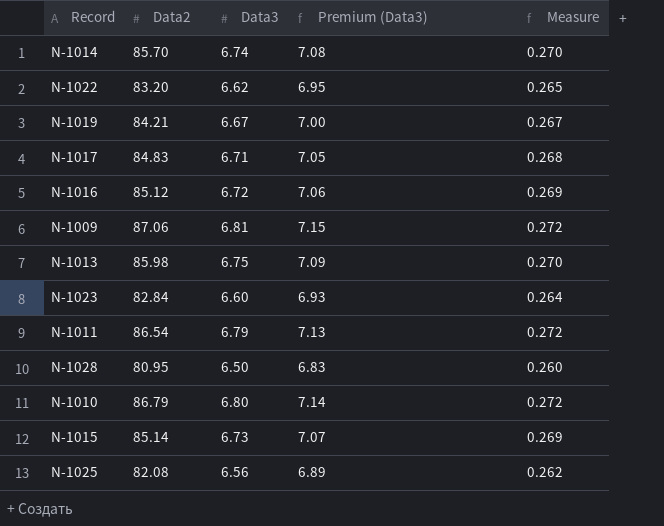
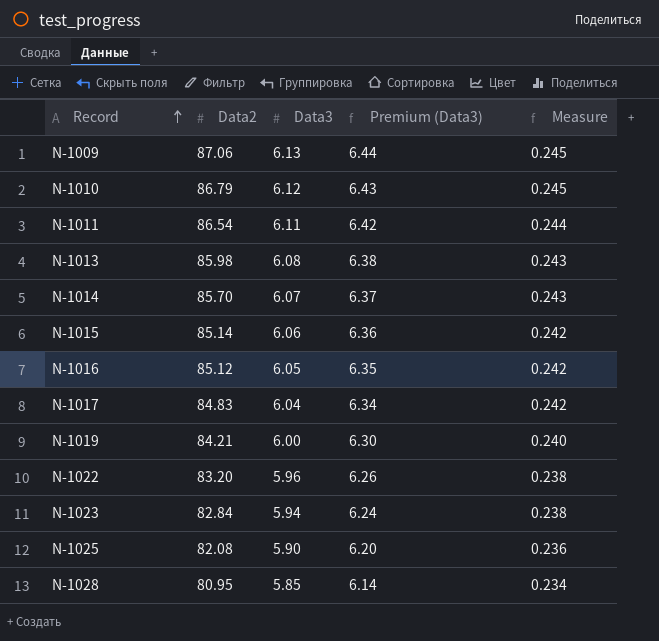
row order: none -> Record ascending
N-1009 | Data3: 6.81 -> 6.13
N-1009 | Premium (Data3): 7.15 -> 6.44
N-1009 | Measure: 0.272 -> 0.245
N-1010 | Data3: 6.80 -> 6.12
N-1010 | Premium (Data3): 7.14 -> 6.43
N-1010 | Measure: 0.272 -> 0.245
N-1011 | Data3: 6.79 -> 6.11
N-1011 | Premium (Data3): 7.13 -> 6.42
N-1011 | Measure: 0.272 -> 0.244
N-1013 | Data3: 6.75 -> 6.08
N-1013 | Premium (Data3): 7.09 -> 6.38
N-1013 | Measure: 0.270 -> 0.243
N-1014 | Data3: 6.74 -> 6.07
N-1014 | Premium (Data3): 7.08 -> 6.37
N-1014 | Measure: 0.270 -> 0.243
N-1015 | Data3: 6.73 -> 6.06
N-1015 | Premium (Data3): 7.07 -> 6.36
N-1015 | Measure: 0.269 -> 0.242
N-1016 | Data3: 6.72 -> 6.05
N-1016 | Premium (Data3): 7.06 -> 6.35
N-1016 | Measure: 0.269 -> 0.242
N-1017 | Data3: 6.71 -> 6.04
N-1017 | Premium (Data3): 7.05 -> 6.34
N-1017 | Measure: 0.268 -> 0.242
N-1019 | Data3: 6.67 -> 6.00
N-1019 | Premium (Data3): 7.00 -> 6.30
N-1019 | Measure: 0.267 -> 0.240
N-1022 | Data3: 6.62 -> 5.96
N-1022 | Premium (Data3): 6.95 -> 6.26
N-1022 | Measure: 0.265 -> 0.238
N-1023 | Data3: 6.60 -> 5.94
N-1023 | Premium (Data3): 6.93 -> 6.24
N-1023 | Measure: 0.264 -> 0.238
N-1025 | Data3: 6.56 -> 5.90
N-1025 | Premium (Data3): 6.89 -> 6.20
N-1025 | Measure: 0.262 -> 0.236
N-1028 | Data3: 6.50 -> 5.85
N-1028 | Premium (Data3): 6.83 -> 6.14
N-1028 | Measure: 0.260 -> 0.234

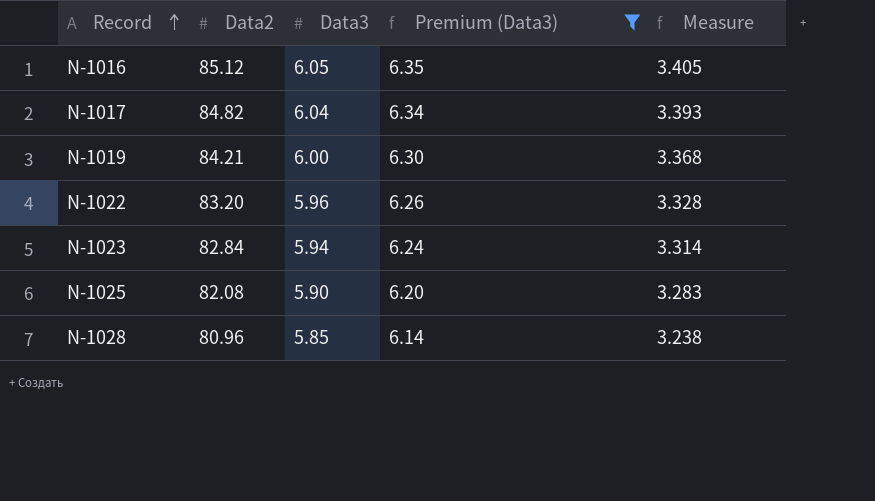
filter: none -> Premium (Data3) <= 6.35
column Measure | formula: [Data3] * 0.04 -> [Data2] * 0.04
N-1017 | Data2: 84.83 -> 84.82
N-1028 | Data2: 80.95 -> 80.96

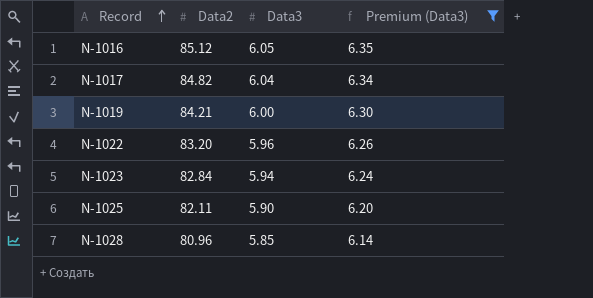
column Measure | formula: [Data2] * 0.04 -> none
N-1025 | Data2: 82.08 -> 82.11

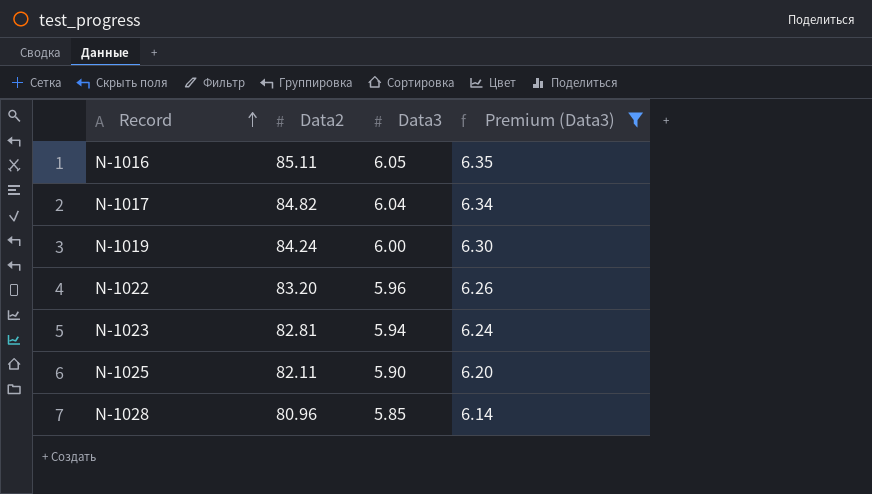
N-1016 | Data2: 85.12 -> 85.11
N-1019 | Data2: 84.21 -> 84.24
N-1023 | Data2: 82.84 -> 82.81

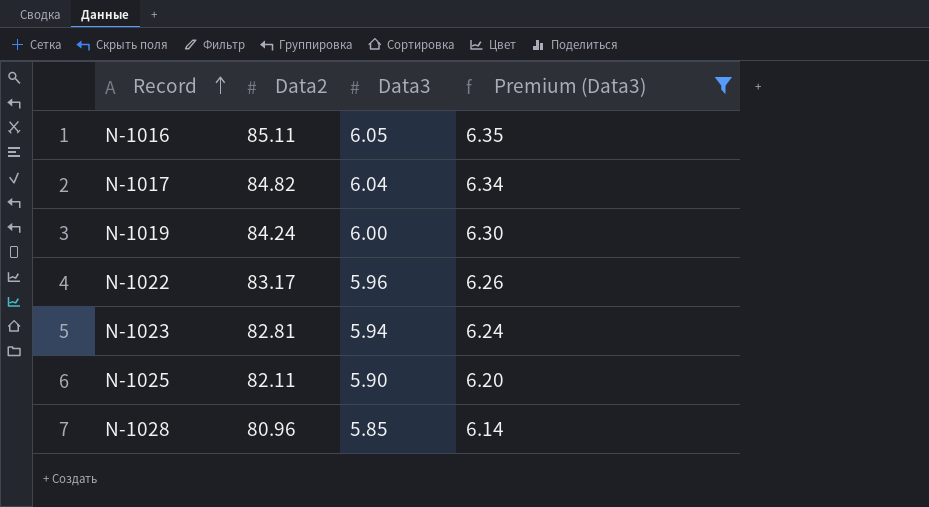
N-1022 | Data2: 83.20 -> 83.17

